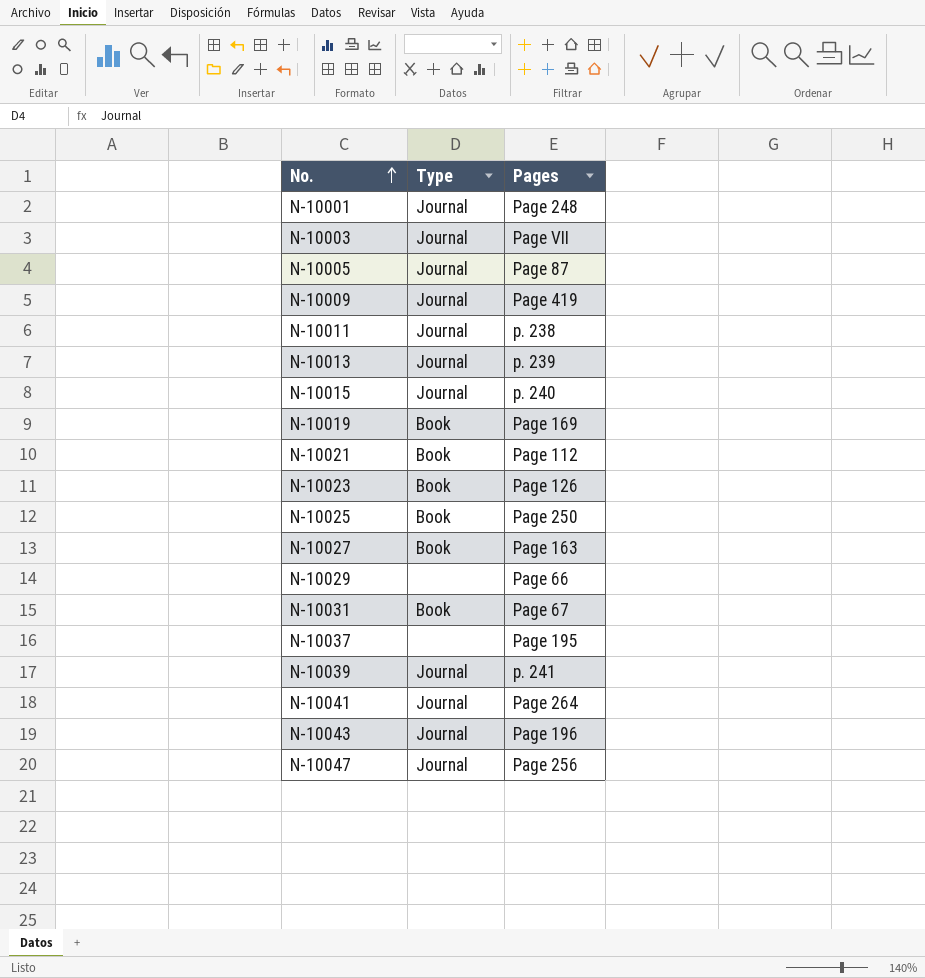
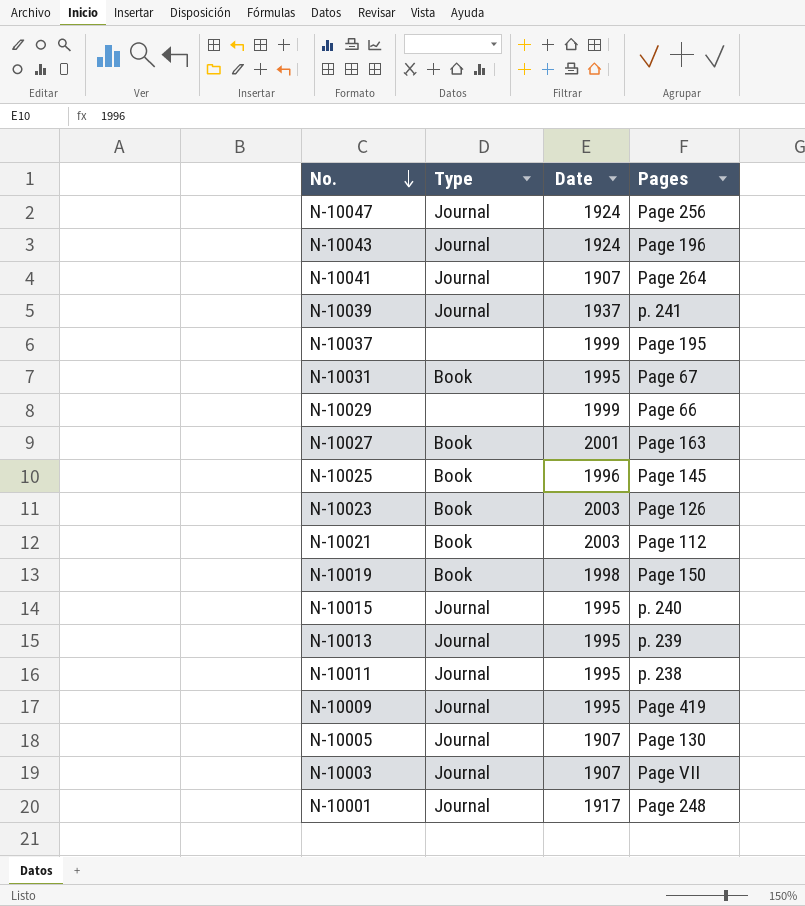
row order: No. ascending -> No. descending
column Date | position: none -> 3
N-10025 | Pages: Page 250 -> Page 145
N-10019 | Pages: Page 169 -> Page 150
N-10005 | Pages: Page 87 -> Page 130

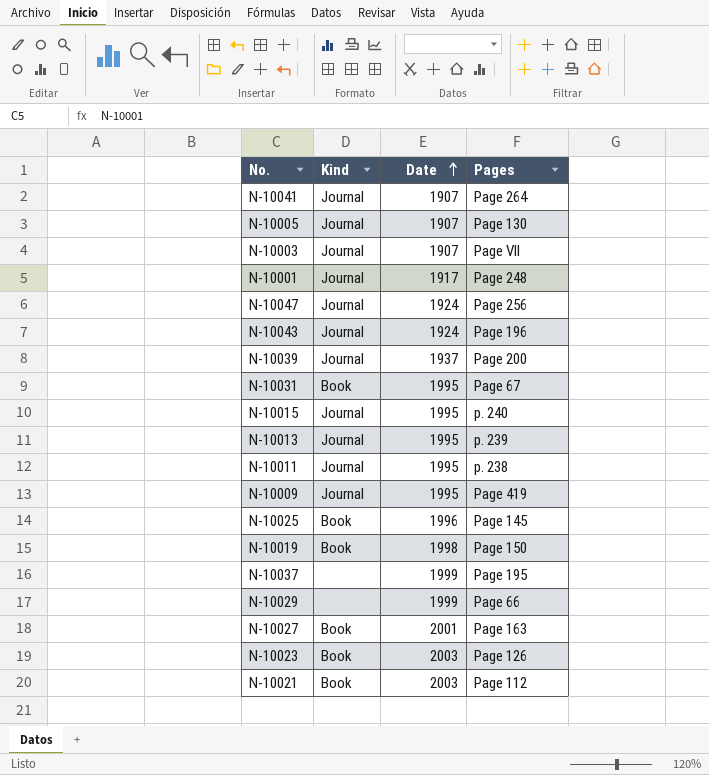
row order: No. descending -> Date ascending
column name: Type -> Kind
N-10039 | Pages: p. 241 -> Page 200

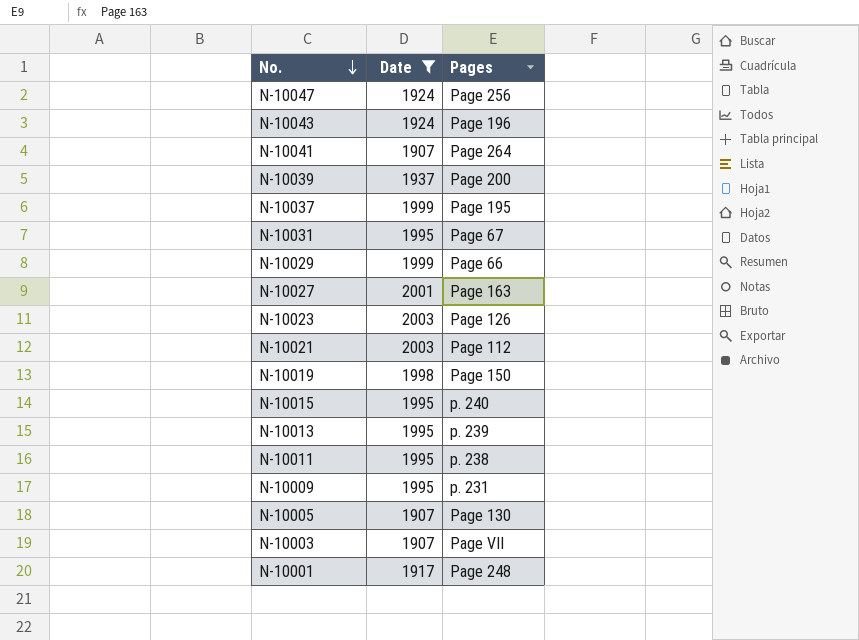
filter: none -> Date != 1996
row order: Date ascending -> No. descending
column Kind | position: 2 -> none
N-10009 | Pages: Page 419 -> p. 231

